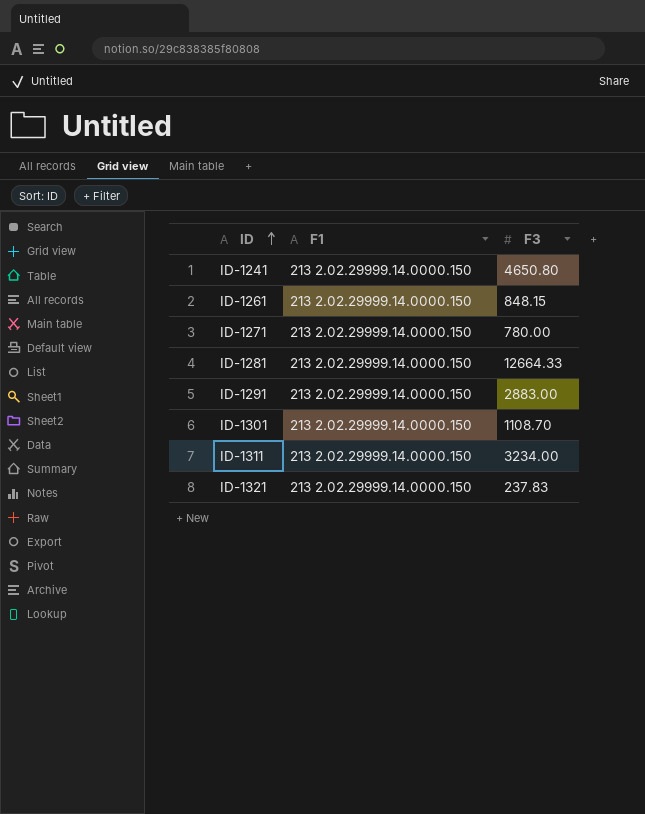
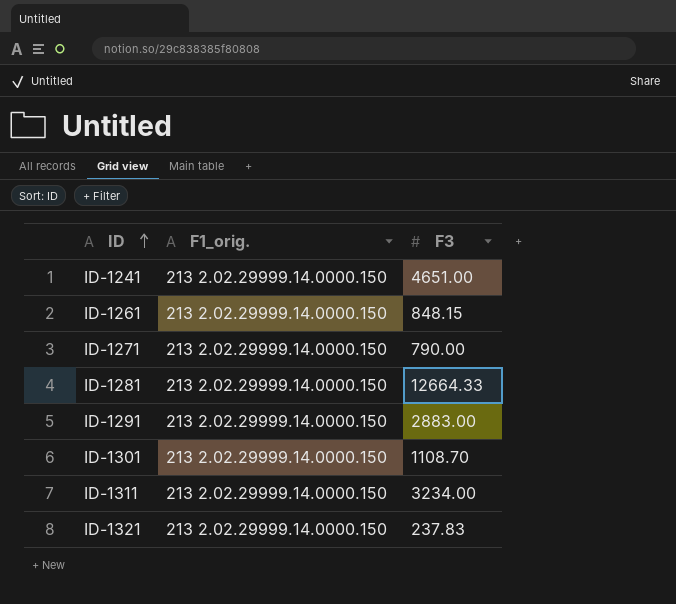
column name: F1 -> F1_orig.
ID-1241 | F3: 4650.80 -> 4651.00
ID-1271 | F3: 780.00 -> 790.00

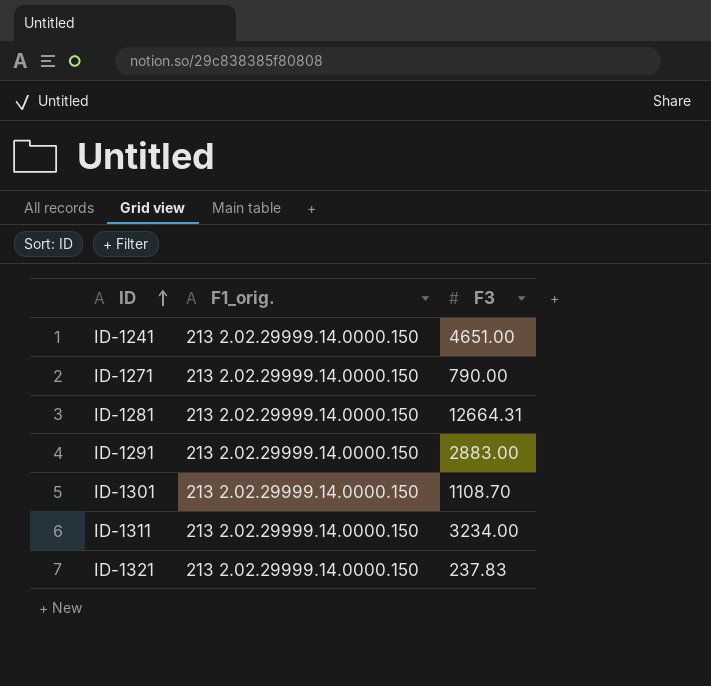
row ID-1261: 213 2.02.29999.14.0000.150 | 848.15 -> none
ID-1281 | F3: 12664.33 -> 12664.31

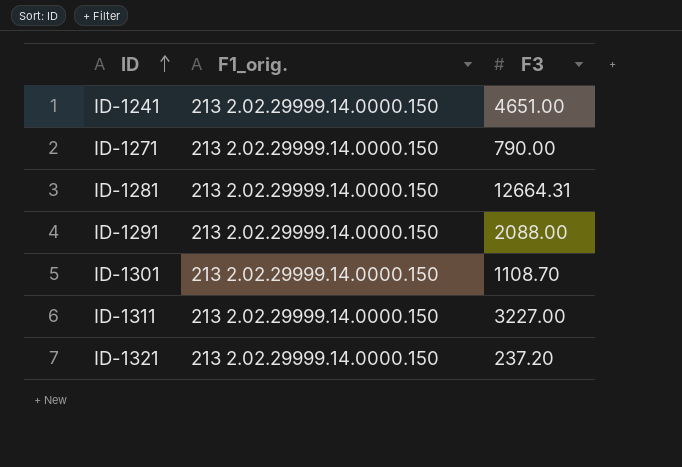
ID-1291 | F3: 2883.00 -> 2088.00
ID-1311 | F3: 3234.00 -> 3227.00
ID-1321 | F3: 237.83 -> 237.20

